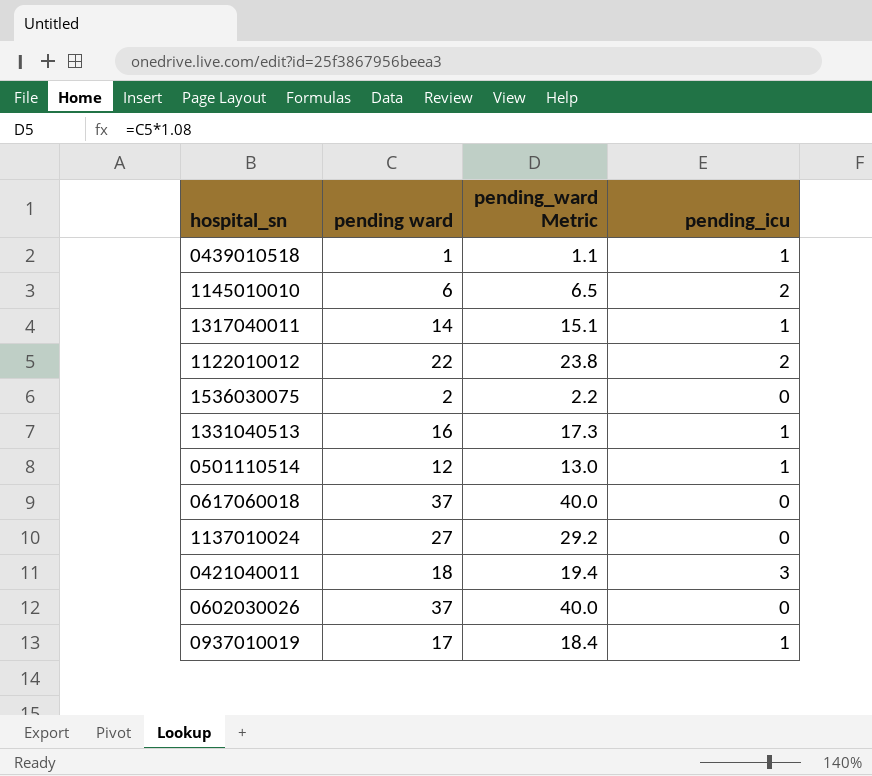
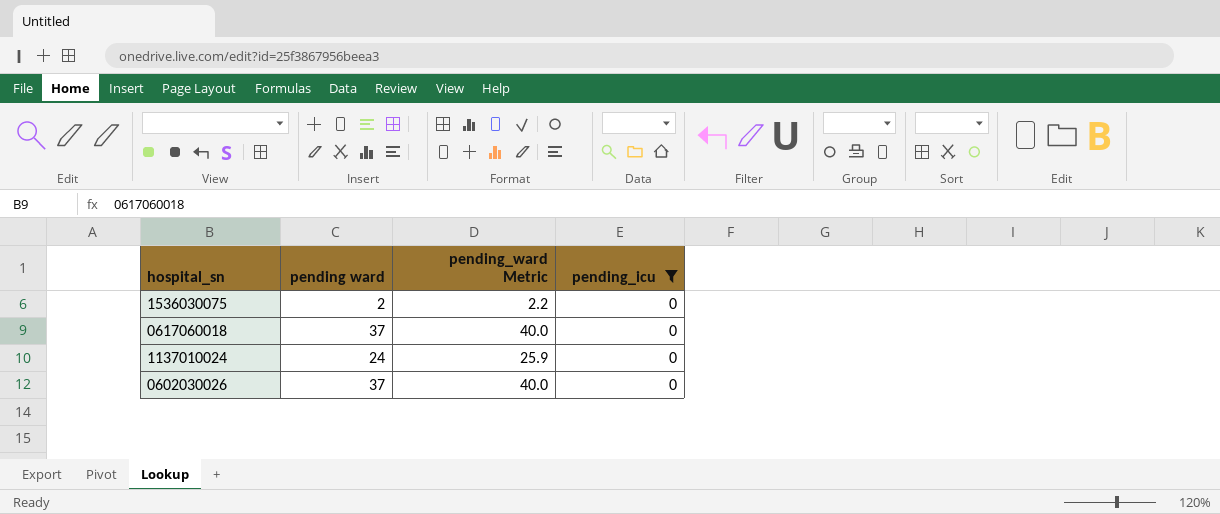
filter: none -> pending_icu = 0
1137010024 | pending ward: 27 -> 24
1137010024 | pending_ward Metric: 29.2 -> 25.9

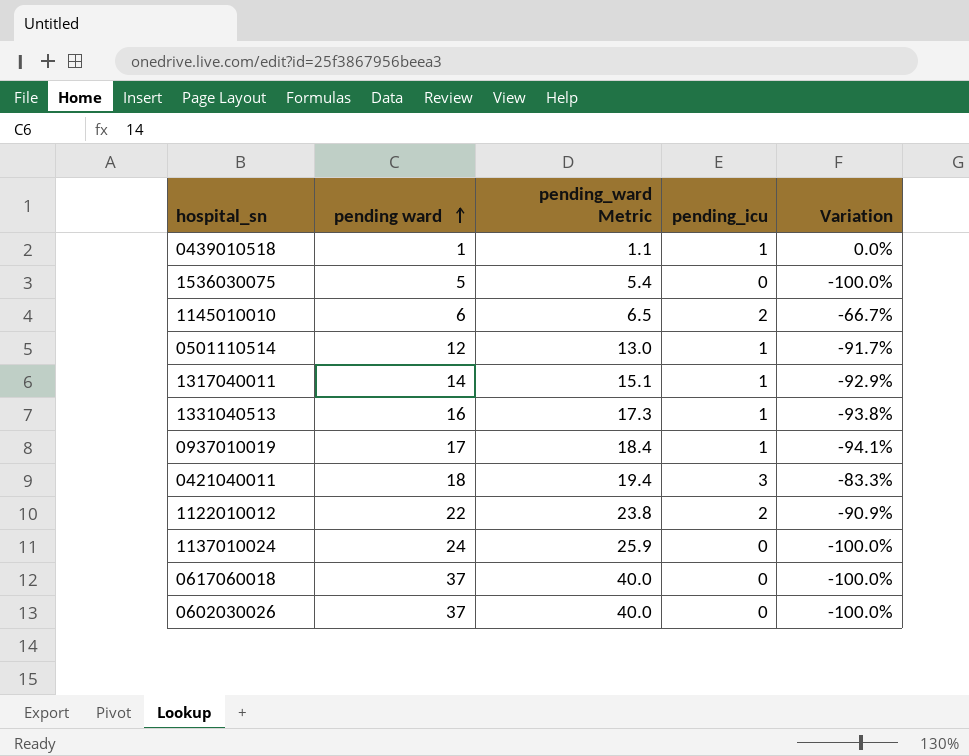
filter: pending_icu = 0 -> none
row order: none -> pending ward ascending
column Variation | formula: none -> ([pending_icu] - [pending ward]) / [pending ward]
1536030075 | pending ward: 2 -> 5
1536030075 | pending_ward Metric: 2.2 -> 5.4

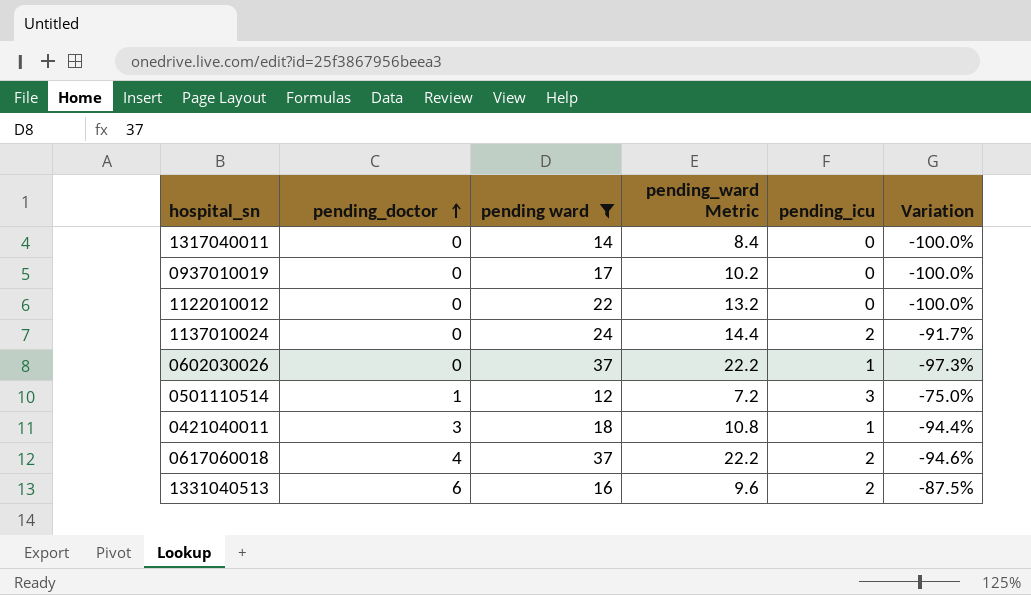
filter: none -> pending ward >= 12
row order: pending ward ascending -> pending_doctor ascending
column pending_doctor | position: none -> 2
column pending_ward Metric | formula: [pending ward] * 1.08 -> [pending ward] * 0.6
1317040011 | pending_icu: 1 -> 0
1317040011 | Variation: -92.9% -> -100.0%
0937010019 | pending_icu: 1 -> 0
0937010019 | Variation: -94.1% -> -100.0%
1122010012 | pending_icu: 2 -> 0
1122010012 | Variation: -90.9% -> -100.0%
1137010024 | pending_icu: 0 -> 2
1137010024 | Variation: -100.0% -> -91.7%
0602030026 | pending_icu: 0 -> 1
0602030026 | Variation: -100.0% -> -97.3%
0501110514 | pending_icu: 1 -> 3
0501110514 | Variation: -91.7% -> -75.0%
0421040011 | pending_icu: 3 -> 1
0421040011 | Variation: -83.3% -> -94.4%
0617060018 | pending_icu: 0 -> 2
0617060018 | Variation: -100.0% -> -94.6%
1331040513 | pending_icu: 1 -> 2
1331040513 | Variation: -93.8% -> -87.5%

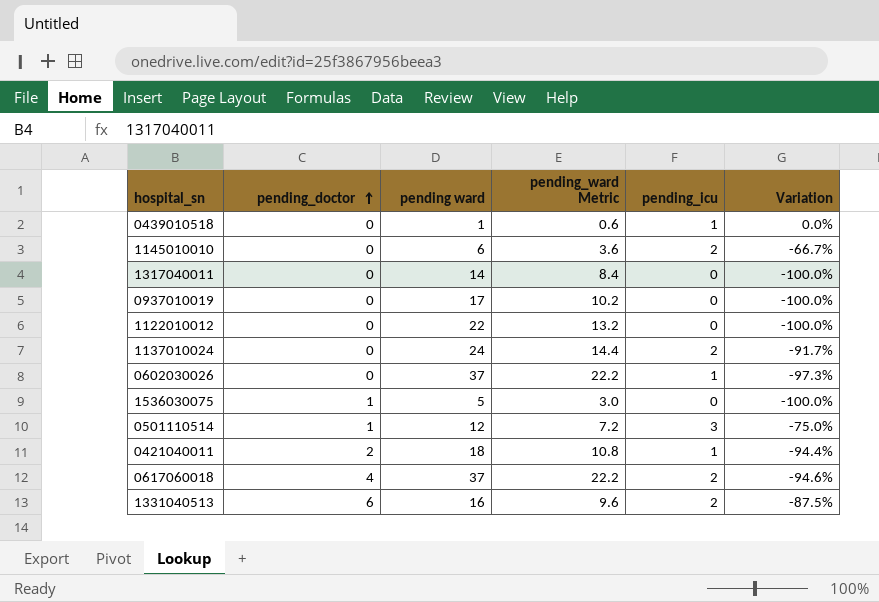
filter: pending ward >= 12 -> none
0421040011 | pending_doctor: 3 -> 2

